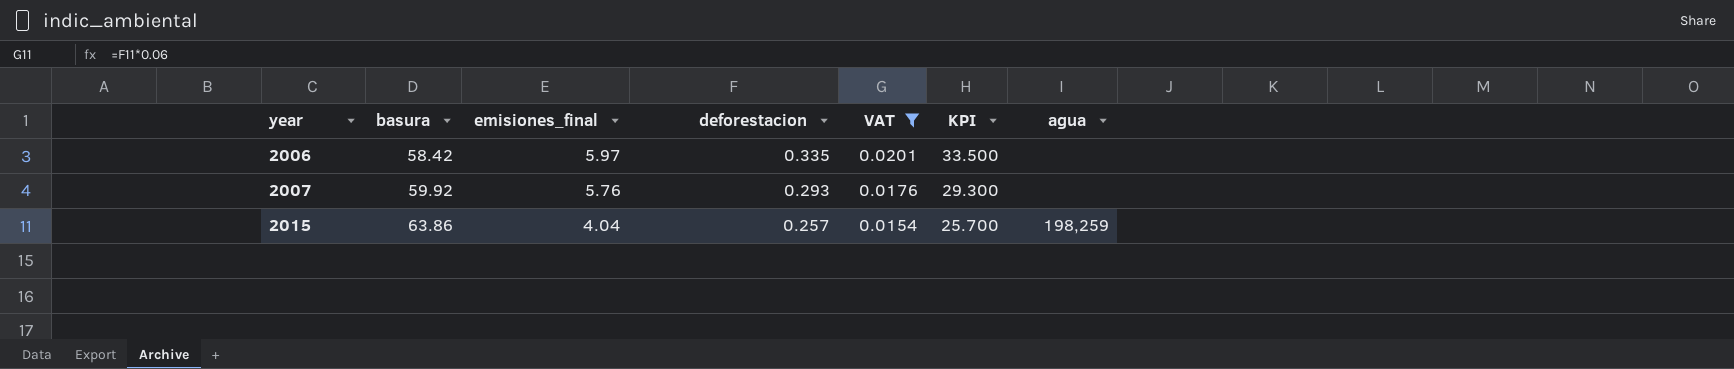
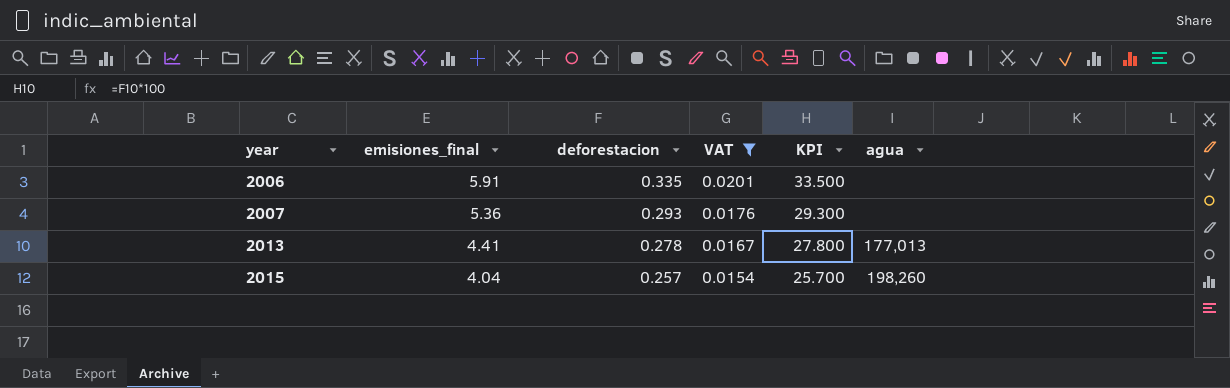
column basura | position: 2 -> none
2006 | emisiones_final: 5.97 -> 5.91
2007 | emisiones_final: 5.76 -> 5.36
row 2013: none -> 4.41 | 0.278 | 0.0167 | 27.800 | 177,013
2015 | agua: 198,259 -> 198,260

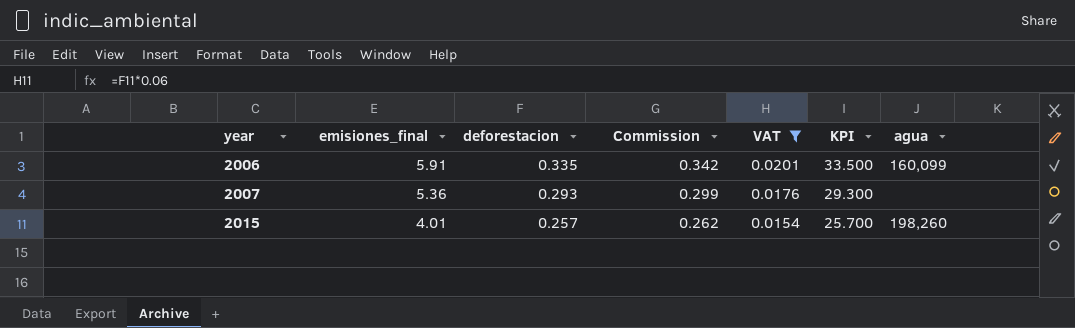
column Commission | formula: none -> [deforestacion] * 1.02
row 2013: 4.41 | 0.278 | 0.0167 | 27.800 | 177,013 -> none
2006 | agua: none -> 160,099
2015 | emisiones_final: 4.04 -> 4.01

